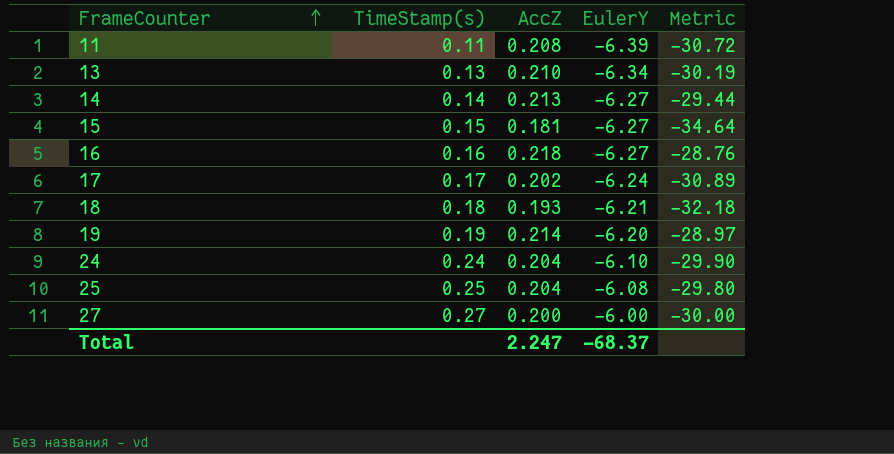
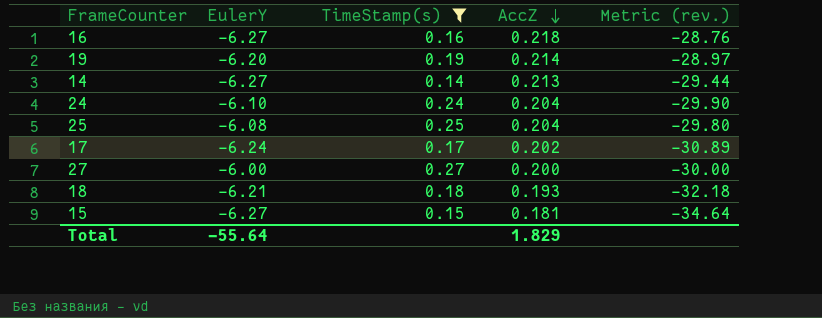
filter: none -> TimeStamp(s) >= 0.14
row order: FrameCounter ascending -> AccZ descending
column EulerY | position: 4 -> 2
column name: Metric -> Metric (rev.)
Total | EulerY: -68.37 -> -55.64
Total | AccZ: 2.247 -> 1.829

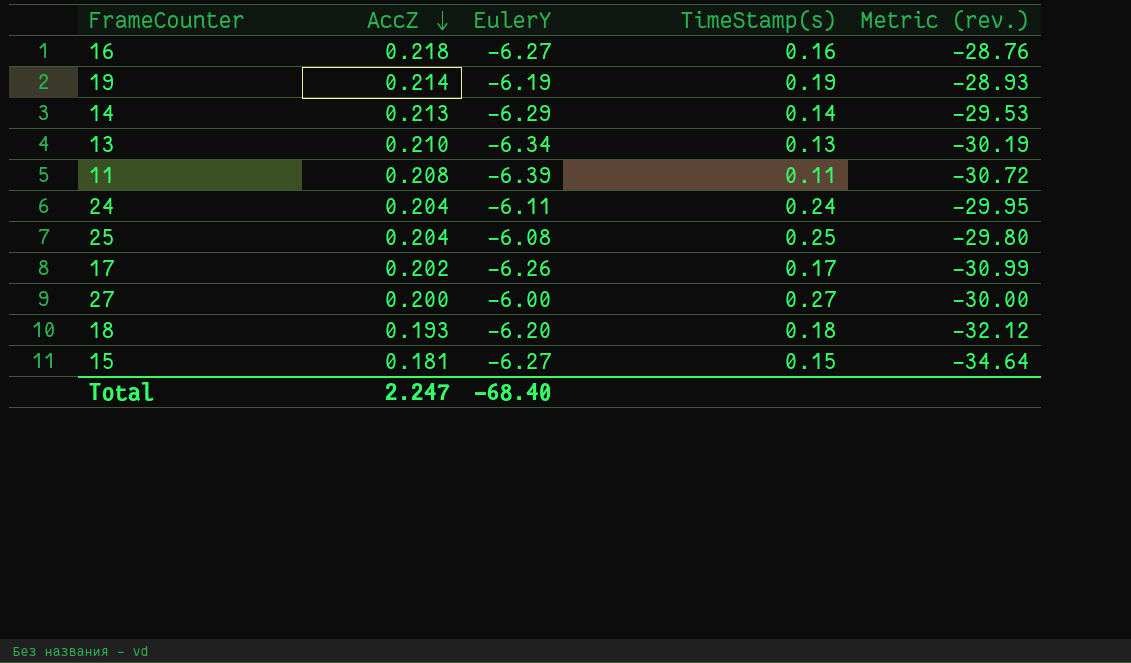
filter: TimeStamp(s) >= 0.14 -> none
column AccZ | position: 4 -> 2
19 | EulerY: -6.20 -> -6.19
19 | Metric (rev.): -28.97 -> -28.93
14 | EulerY: -6.27 -> -6.29
14 | Metric (rev.): -29.44 -> -29.53
24 | EulerY: -6.10 -> -6.11
24 | Metric (rev.): -29.90 -> -29.95
17 | EulerY: -6.24 -> -6.26
17 | Metric (rev.): -30.89 -> -30.99
18 | EulerY: -6.21 -> -6.20
18 | Metric (rev.): -32.18 -> -32.12
Total | AccZ: 1.829 -> 2.247
Total | EulerY: -55.64 -> -68.40

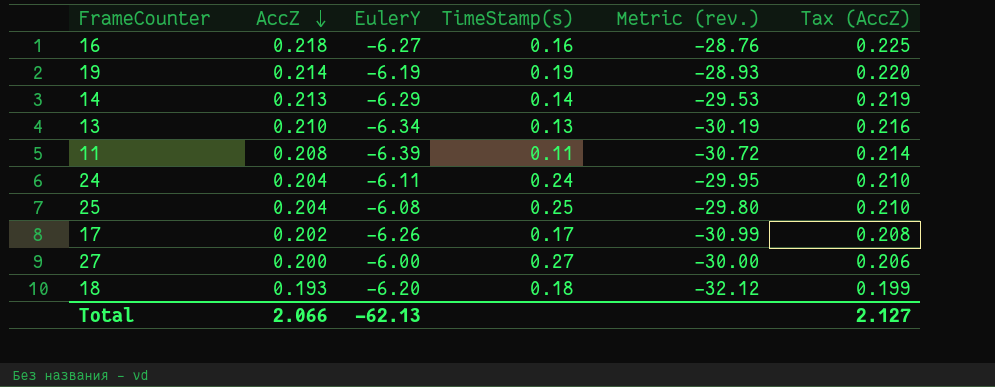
column Tax (AccZ) | formula: none -> [AccZ] * 1.03
row 15: 0.181 | -6.27 | 0.15 | -34.64 -> none
Total | AccZ: 2.247 -> 2.066
Total | EulerY: -68.40 -> -62.13

